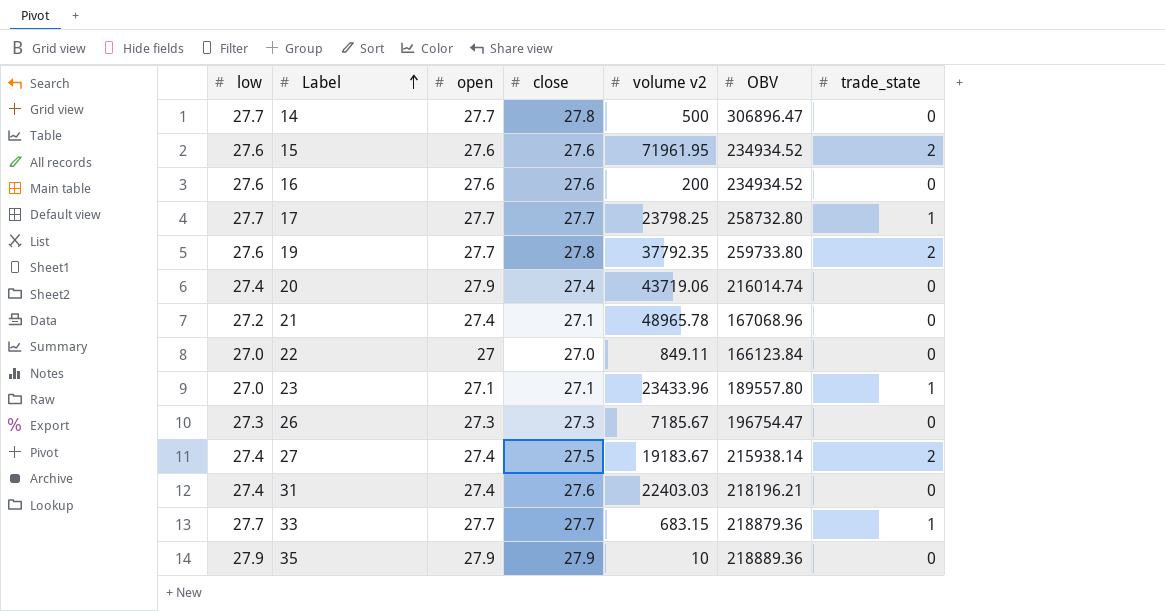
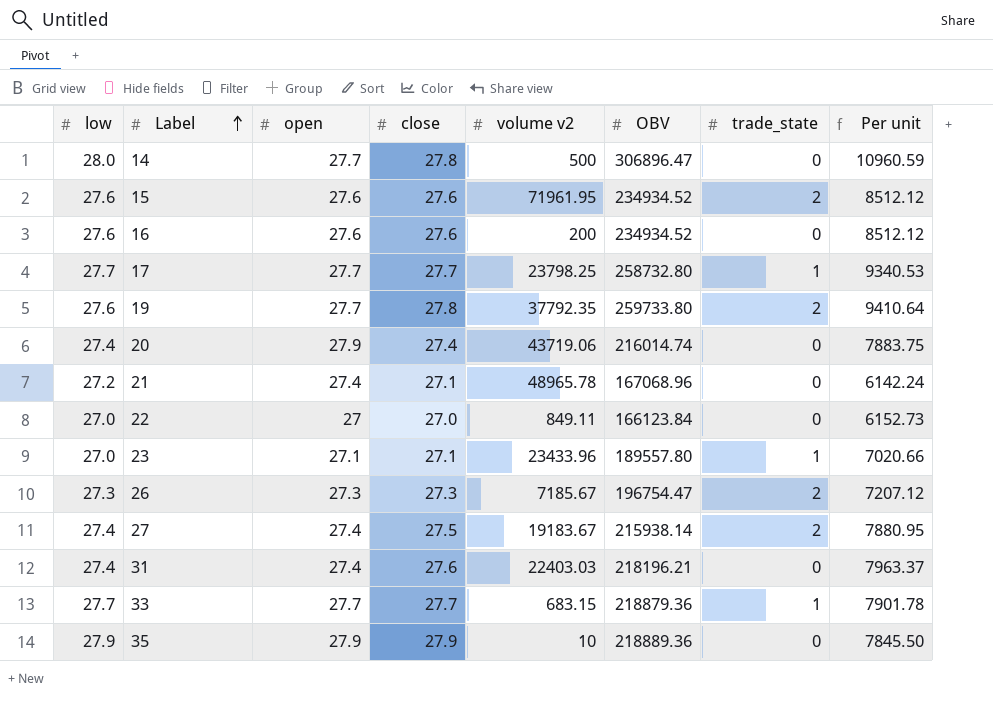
column Per unit | formula: none -> [OBV] / [low]
14 | low: 27.7 -> 28.0
26 | trade_state: 0 -> 2

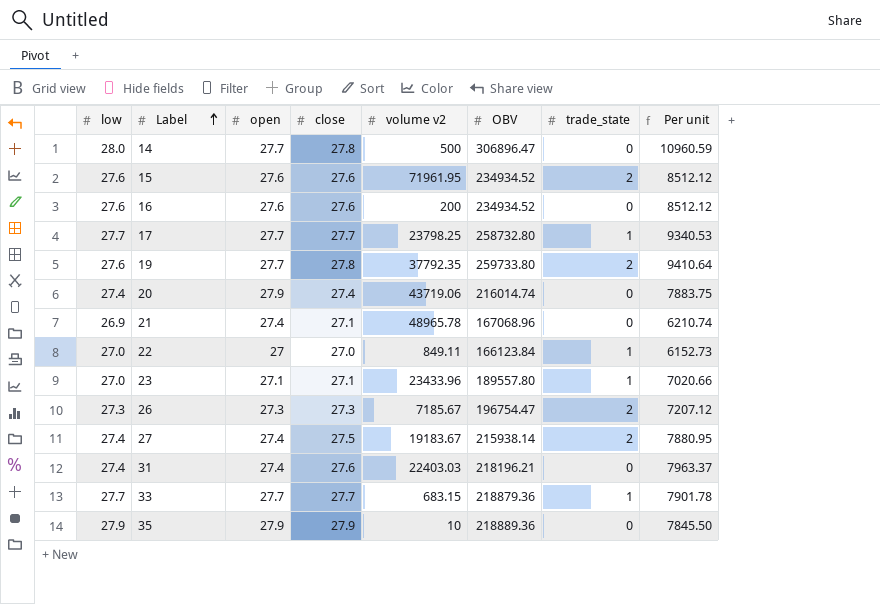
21 | low: 27.2 -> 26.9
21 | Per unit: 6142.24 -> 6210.74
22 | trade_state: 0 -> 1

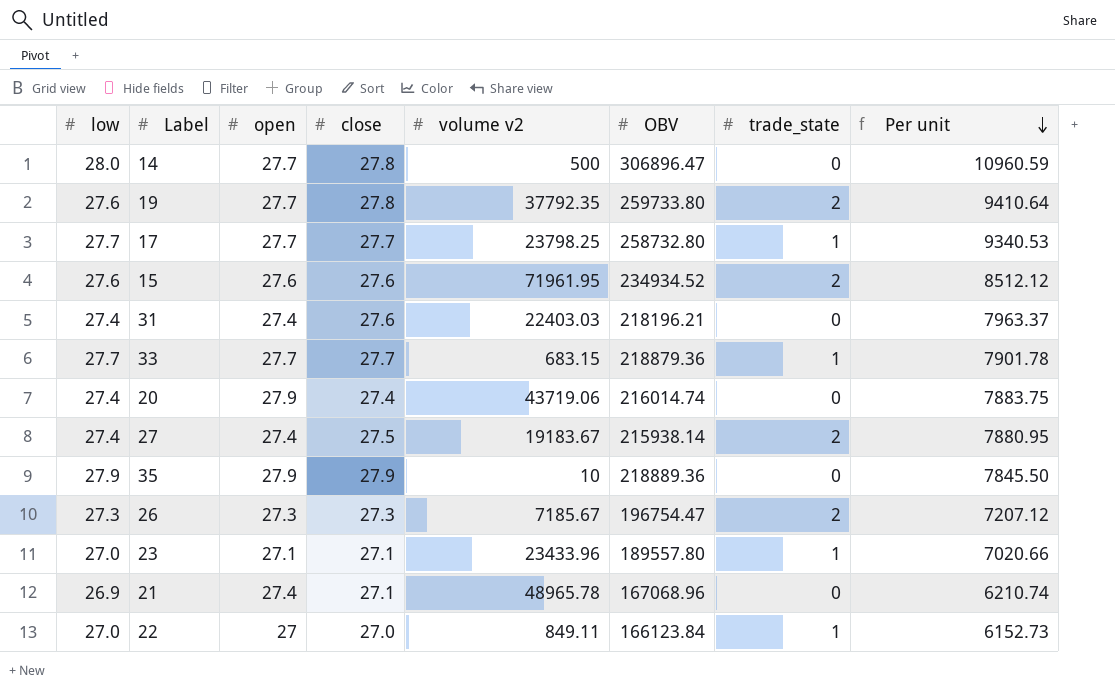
row order: Label ascending -> Per unit descending
row 16: 27.6 | 27.6 | 27.6 | 200 | 234934.52 | 0 | 8512.12 -> none

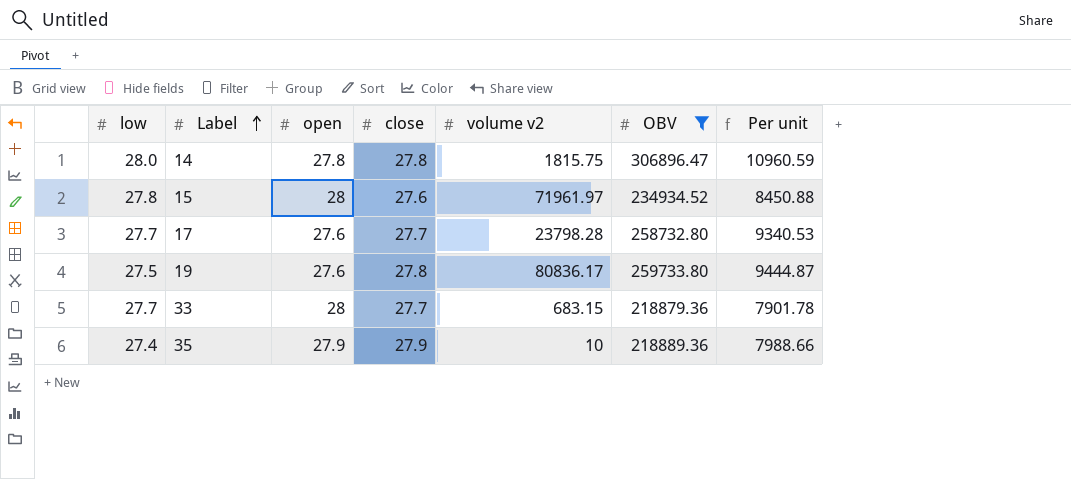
filter: none -> OBV >= 218879.36
row order: Per unit descending -> Label ascending
column trade_state | position: 7 -> none
14 | open: 27.7 -> 27.8
14 | volume v2: 500 -> 1815.75
15 | low: 27.6 -> 27.8
15 | open: 27.6 -> 28
15 | volume v2: 71961.95 -> 71961.97
15 | Per unit: 8512.12 -> 8450.88
17 | open: 27.7 -> 27.6
17 | volume v2: 23798.25 -> 23798.28
19 | low: 27.6 -> 27.5
19 | open: 27.7 -> 27.6
19 | volume v2: 37792.35 -> 80836.17
19 | Per unit: 9410.64 -> 9444.87
33 | open: 27.7 -> 28
35 | low: 27.9 -> 27.4
35 | Per unit: 7845.50 -> 7988.66

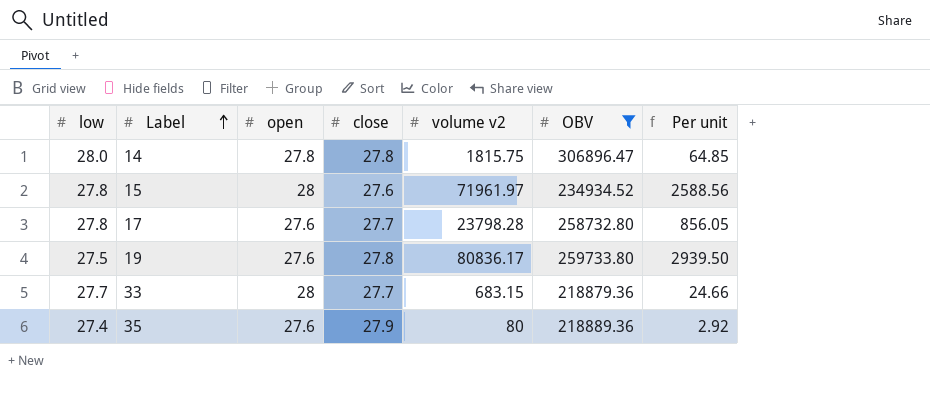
column Per unit | formula: [OBV] / [low] -> [volume v2] / [low]
17 | low: 27.7 -> 27.8
35 | open: 27.9 -> 27.6
35 | volume v2: 10 -> 80

